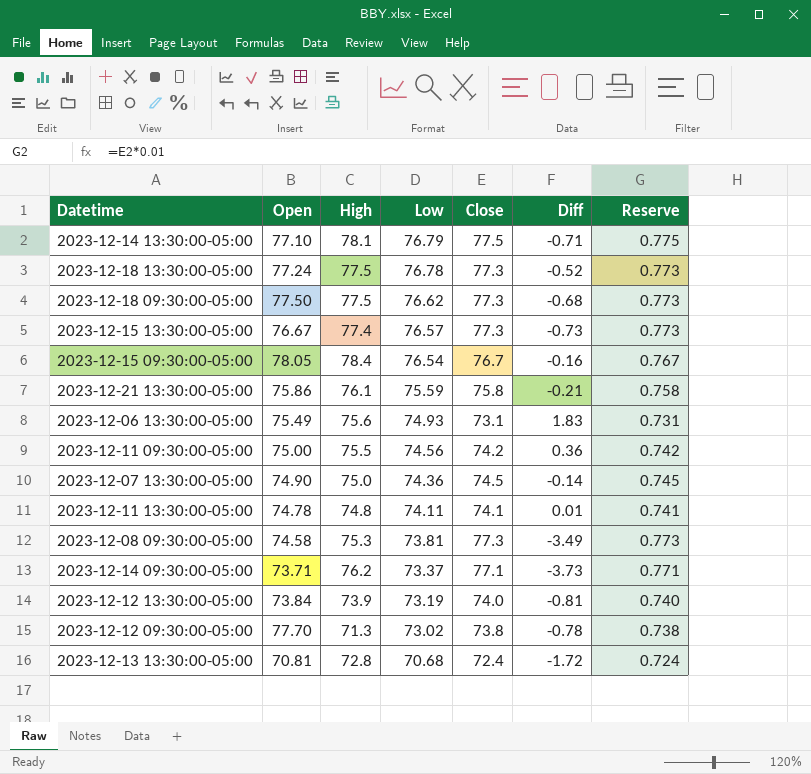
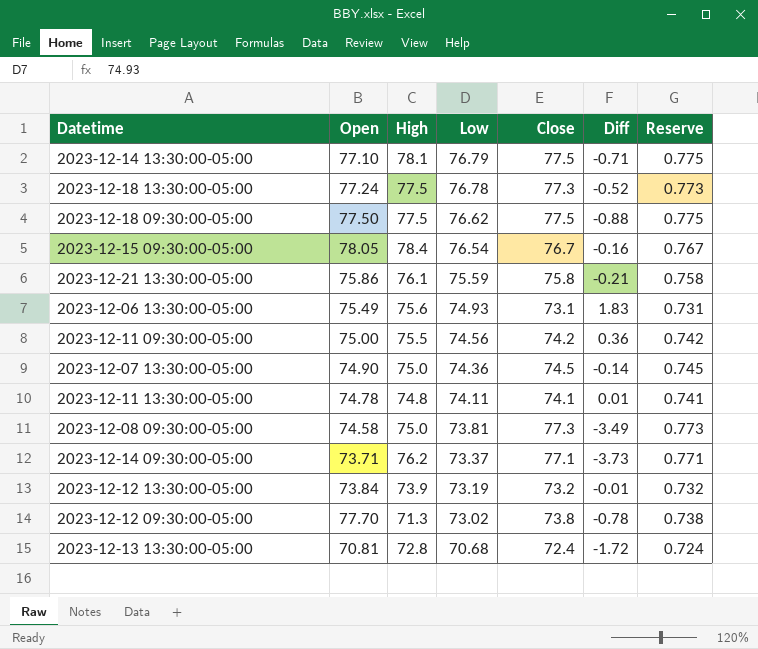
row 2023-12-15 13:30:00-05:00: 76.67 | 77.4 | 76.57 | 77.3 | -0.73 | 0.773 -> none
2023-12-18 09:30:00-05:00 | Close: 77.3 -> 77.5
2023-12-18 09:30:00-05:00 | Diff: -0.68 -> -0.88
2023-12-18 09:30:00-05:00 | Reserve: 0.773 -> 0.775
2023-12-08 09:30:00-05:00 | High: 75.3 -> 75.0
2023-12-12 13:30:00-05:00 | Close: 74.0 -> 73.2
2023-12-12 13:30:00-05:00 | Diff: -0.81 -> -0.01
2023-12-12 13:30:00-05:00 | Reserve: 0.740 -> 0.732

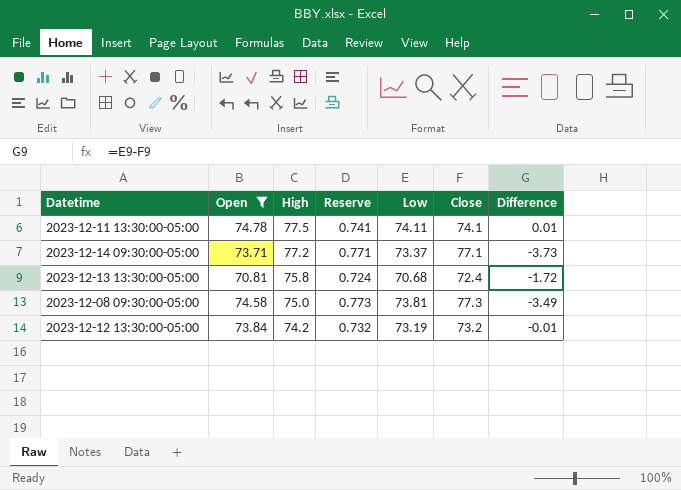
filter: none -> Open <= 74.78
row order: Low descending -> High descending
column Reserve | position: 7 -> 4
column name: Diff -> Difference
2023-12-11 13:30:00-05:00 | High: 74.8 -> 77.5
2023-12-14 09:30:00-05:00 | High: 76.2 -> 77.2
2023-12-13 13:30:00-05:00 | High: 72.8 -> 75.8
2023-12-12 13:30:00-05:00 | High: 73.9 -> 74.2

